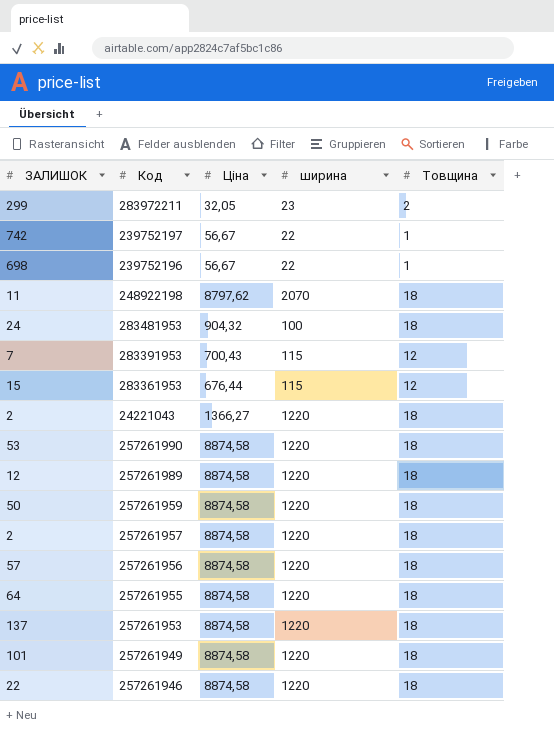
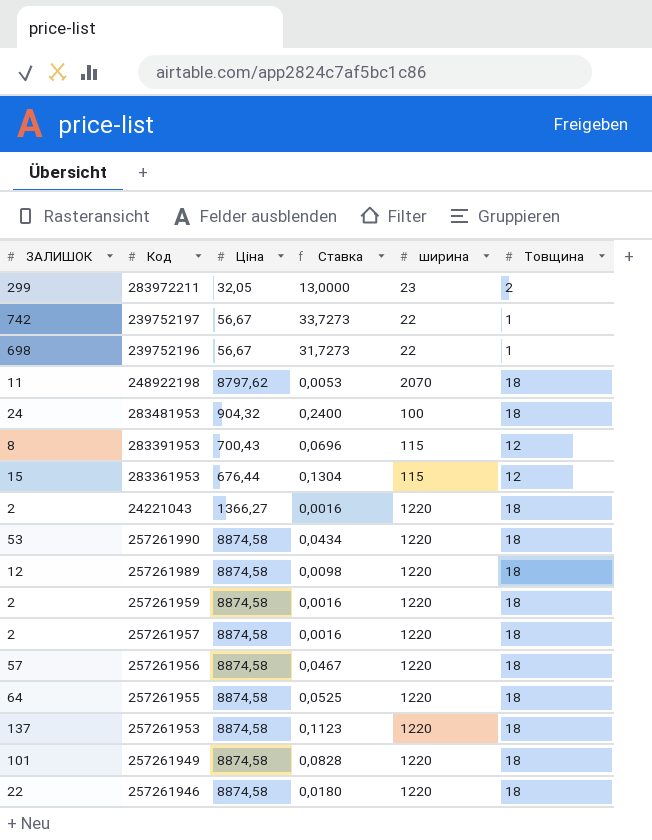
column Ставка | formula: none -> [ЗАЛИШОК] / [ширина]
283391953 | ЗАЛИШОК: 7 -> 8
257261959 | ЗАЛИШОК: 50 -> 2

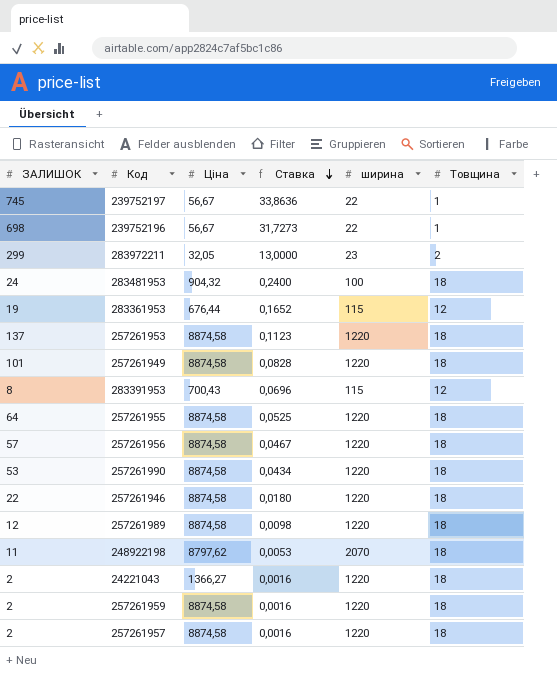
row order: none -> Ставка descending
239752197 | ЗАЛИШОК: 742 -> 745
239752197 | Ставка: 33,7273 -> 33,8636
283361953 | ЗАЛИШОК: 15 -> 19
283361953 | Ставка: 0,1304 -> 0,1652

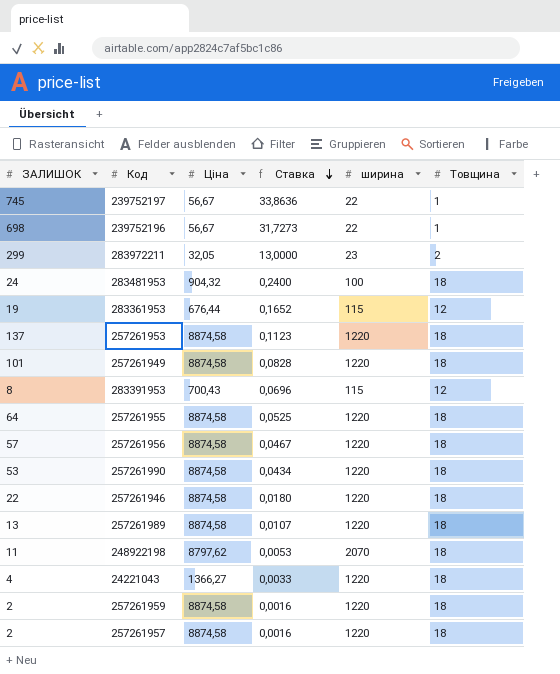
257261989 | ЗАЛИШОК: 12 -> 13
257261989 | Ставка: 0,0098 -> 0,0107
24221043 | ЗАЛИШОК: 2 -> 4
24221043 | Ставка: 0,0016 -> 0,0033

